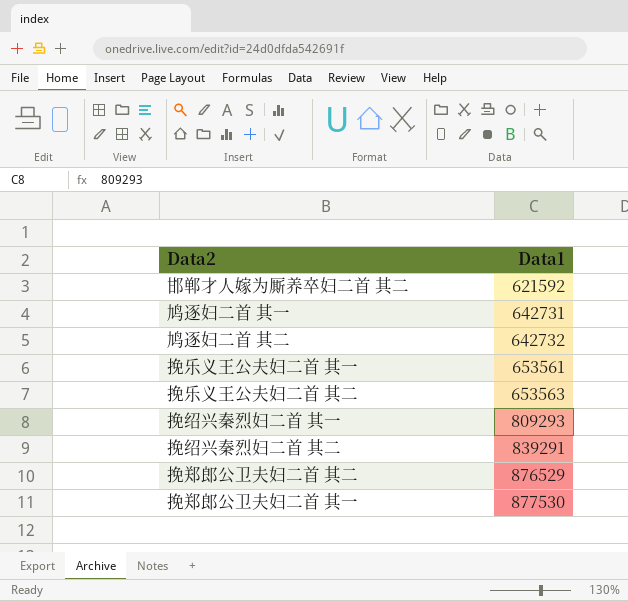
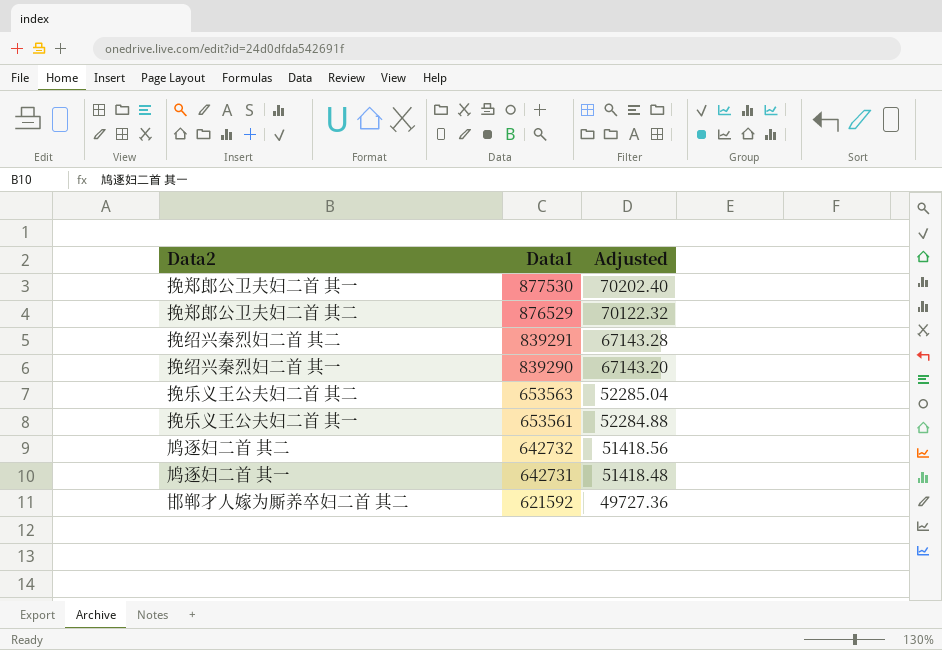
row order: Data1 ascending -> Data1 descending
column Adjusted | formula: none -> [Data1] * 0.08
挽绍兴秦烈妇二首 其一 | Data1: 809293 -> 839290

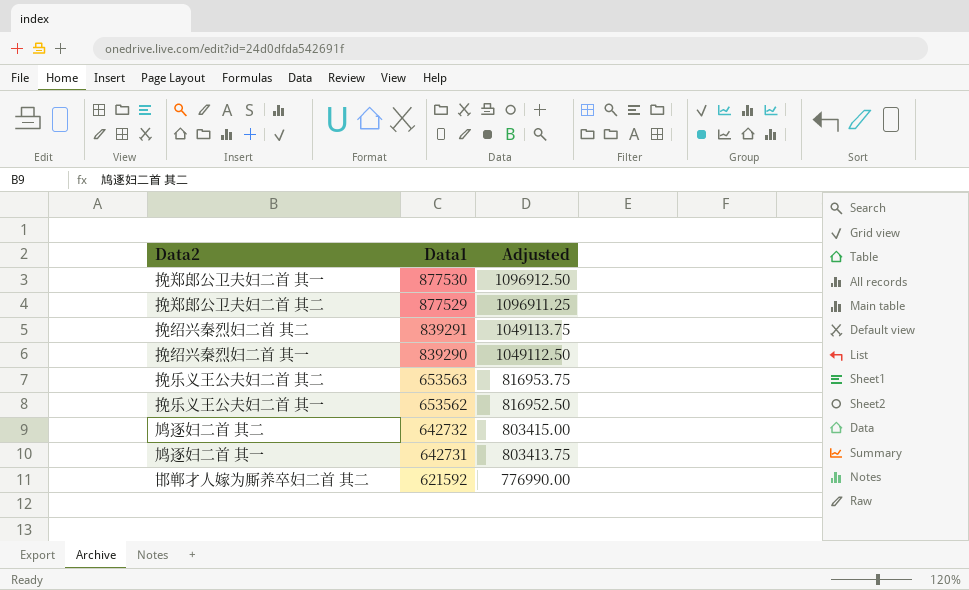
column Adjusted | formula: [Data1] * 0.08 -> [Data1] * 1.25
挽郑郎公卫夫妇二首 其二 | Data1: 876529 -> 877529
挽乐义王公夫妇二首 其一 | Data1: 653561 -> 653562

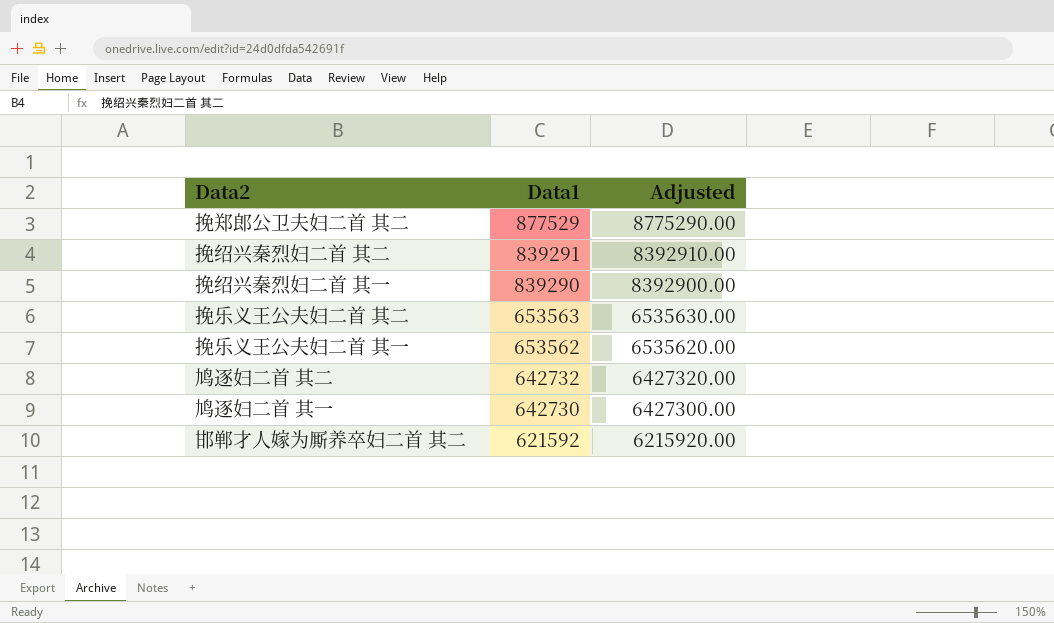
column Adjusted | formula: [Data1] * 1.25 -> [Data1] * 10
row 挽郑郎公卫夫妇二首 其一: 877530 | 1096912.50 -> none
鸠逐妇二首 其一 | Data1: 642731 -> 642730

